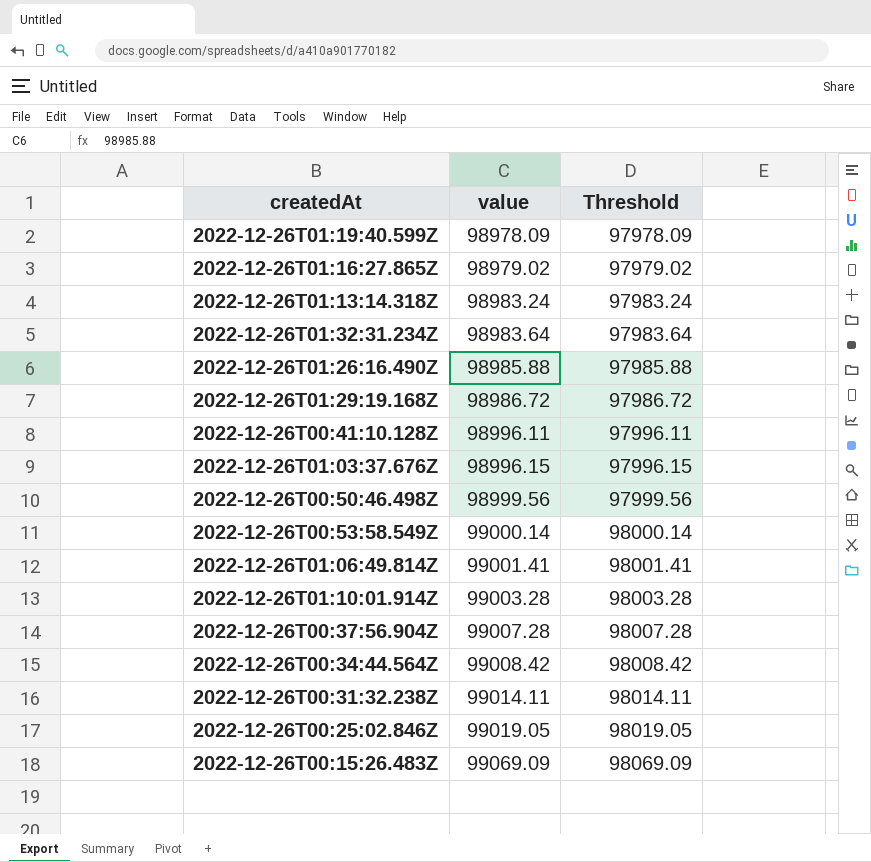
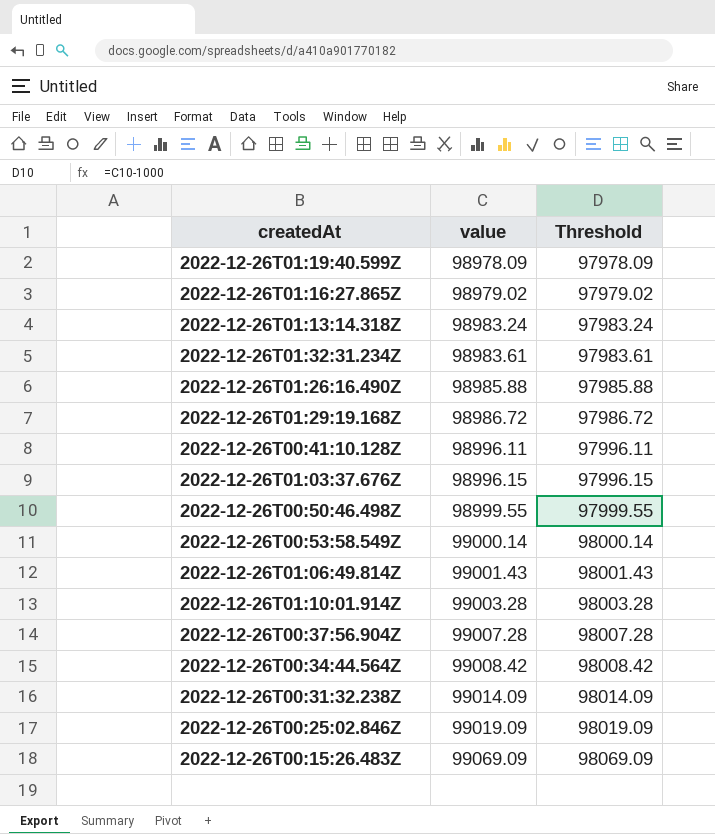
2022-12-26T01:32:31.234Z | value: 98983.64 -> 98983.61
2022-12-26T01:32:31.234Z | Threshold: 97983.64 -> 97983.61
2022-12-26T00:50:46.498Z | value: 98999.56 -> 98999.55
2022-12-26T00:50:46.498Z | Threshold: 97999.56 -> 97999.55
2022-12-26T01:06:49.814Z | value: 99001.41 -> 99001.43
2022-12-26T01:06:49.814Z | Threshold: 98001.41 -> 98001.43
2022-12-26T00:31:32.238Z | value: 99014.11 -> 99014.09
2022-12-26T00:31:32.238Z | Threshold: 98014.11 -> 98014.09
2022-12-26T00:25:02.846Z | value: 99019.05 -> 99019.09
2022-12-26T00:25:02.846Z | Threshold: 98019.05 -> 98019.09

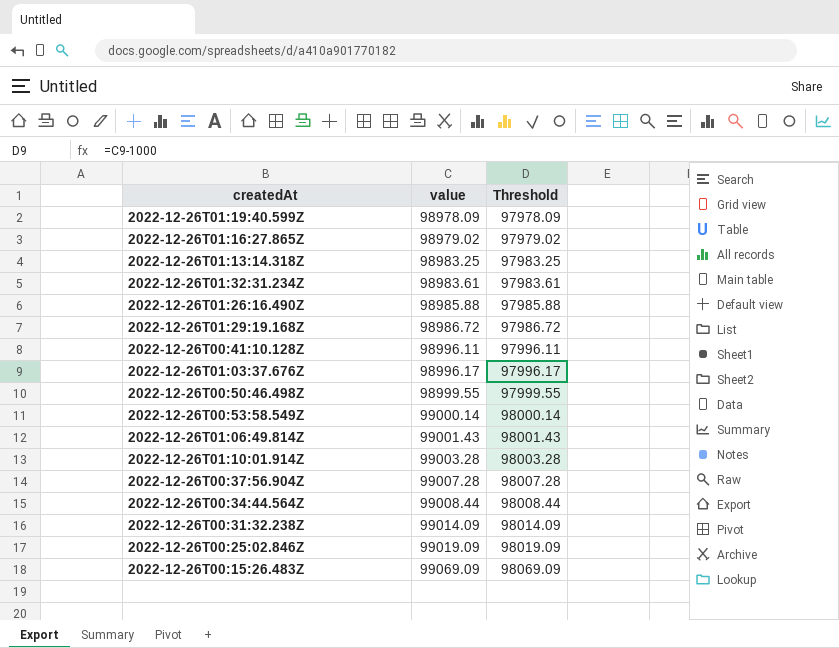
2022-12-26T01:13:14.318Z | value: 98983.24 -> 98983.25
2022-12-26T01:13:14.318Z | Threshold: 97983.24 -> 97983.25
2022-12-26T01:03:37.676Z | value: 98996.15 -> 98996.17
2022-12-26T01:03:37.676Z | Threshold: 97996.15 -> 97996.17
2022-12-26T00:34:44.564Z | value: 99008.42 -> 99008.44
2022-12-26T00:34:44.564Z | Threshold: 98008.42 -> 98008.44

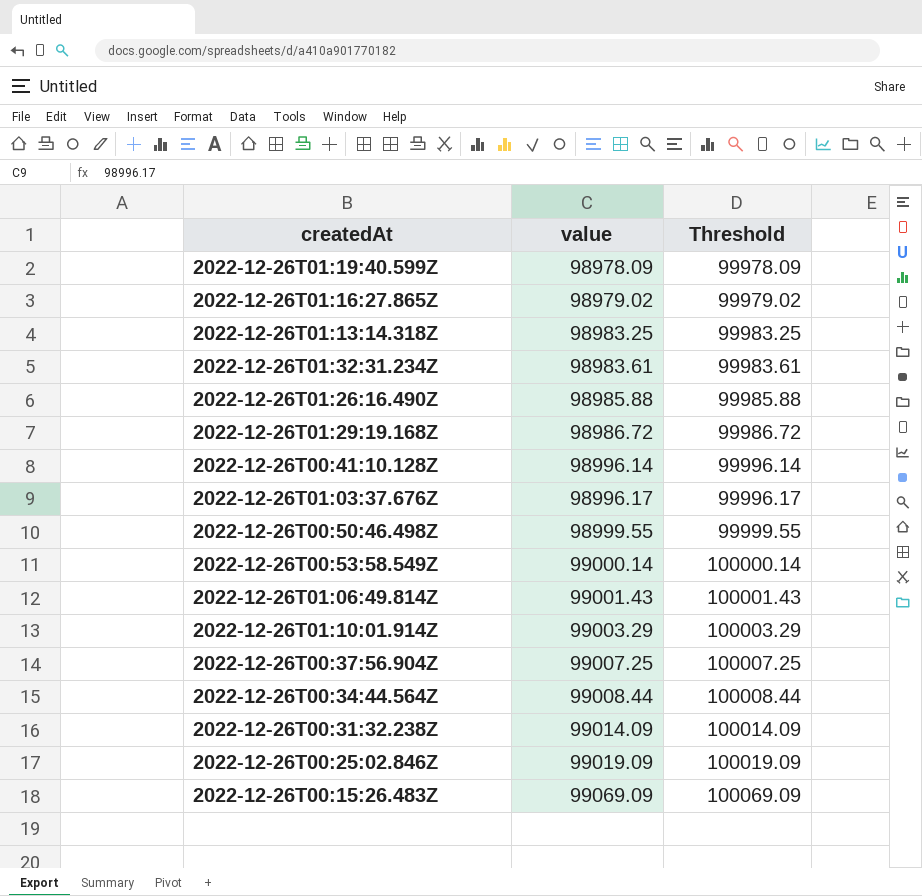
column Threshold | formula: [value] - 1000 -> [value] + 1000
2022-12-26T00:41:10.128Z | value: 98996.11 -> 98996.14
2022-12-26T01:10:01.914Z | value: 99003.28 -> 99003.29
2022-12-26T00:37:56.904Z | value: 99007.28 -> 99007.25

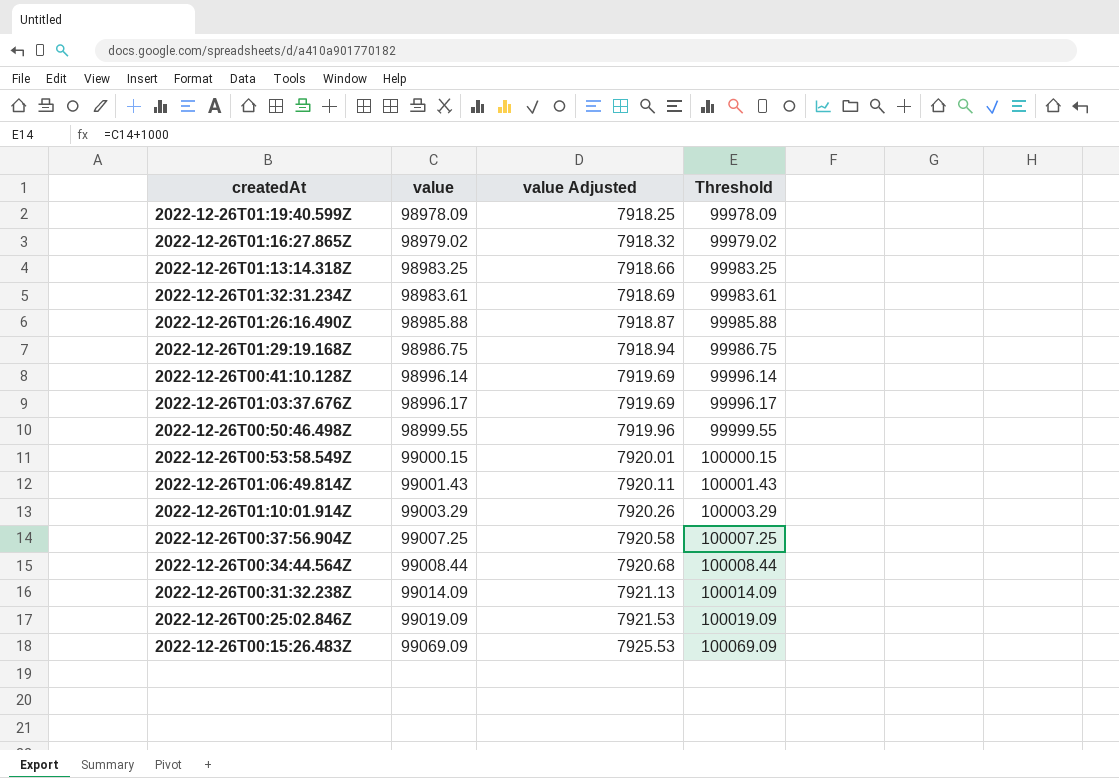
column value Adjusted | formula: none -> [value] * 0.08
2022-12-26T01:29:19.168Z | value: 98986.72 -> 98986.75
2022-12-26T01:29:19.168Z | Threshold: 99986.72 -> 99986.75
2022-12-26T00:53:58.549Z | value: 99000.14 -> 99000.15
2022-12-26T00:53:58.549Z | Threshold: 100000.14 -> 100000.15

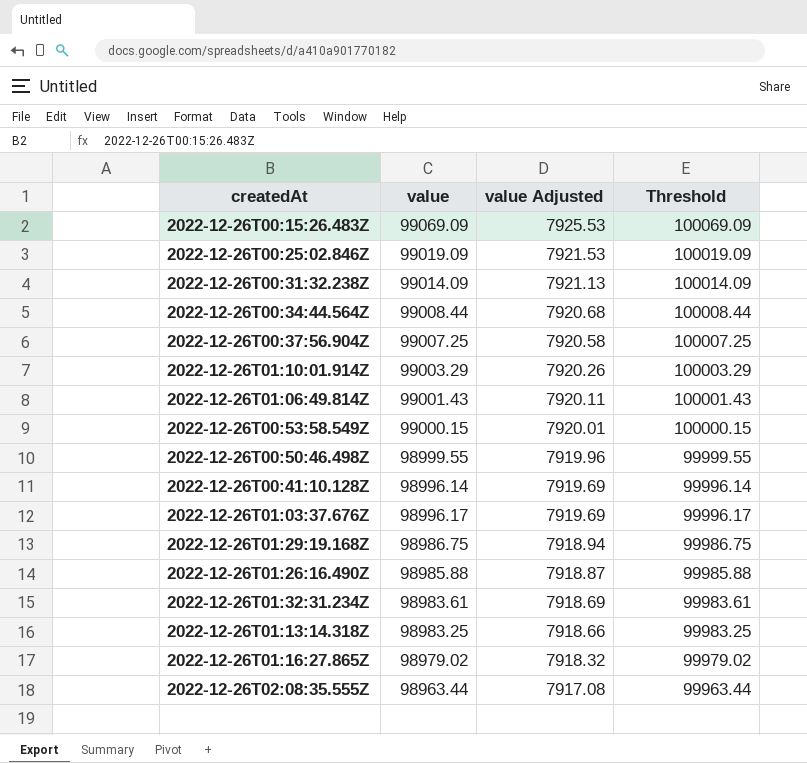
row order: value ascending -> value Adjusted descending
row 2022-12-26T01:19:40.599Z: 98978.09 | 7918.25 | 99978.09 -> none
row 2022-12-26T02:08:35.555Z: none -> 98963.44 | 7917.08 | 99963.44

